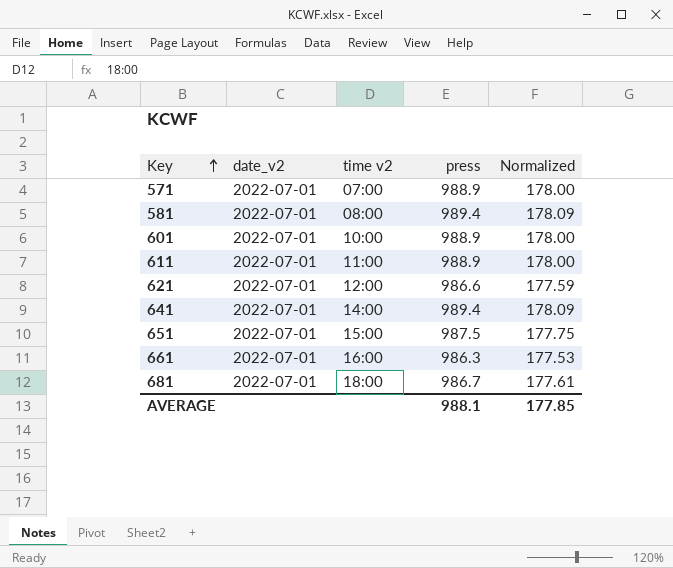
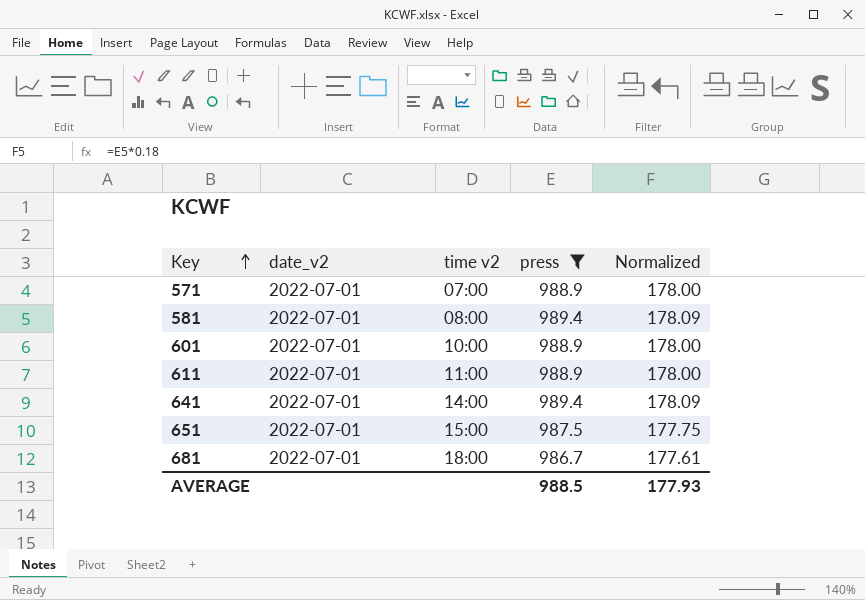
filter: none -> press >= 986.7
AVERAGE | press: 988.1 -> 988.5
AVERAGE | Normalized: 177.85 -> 177.93

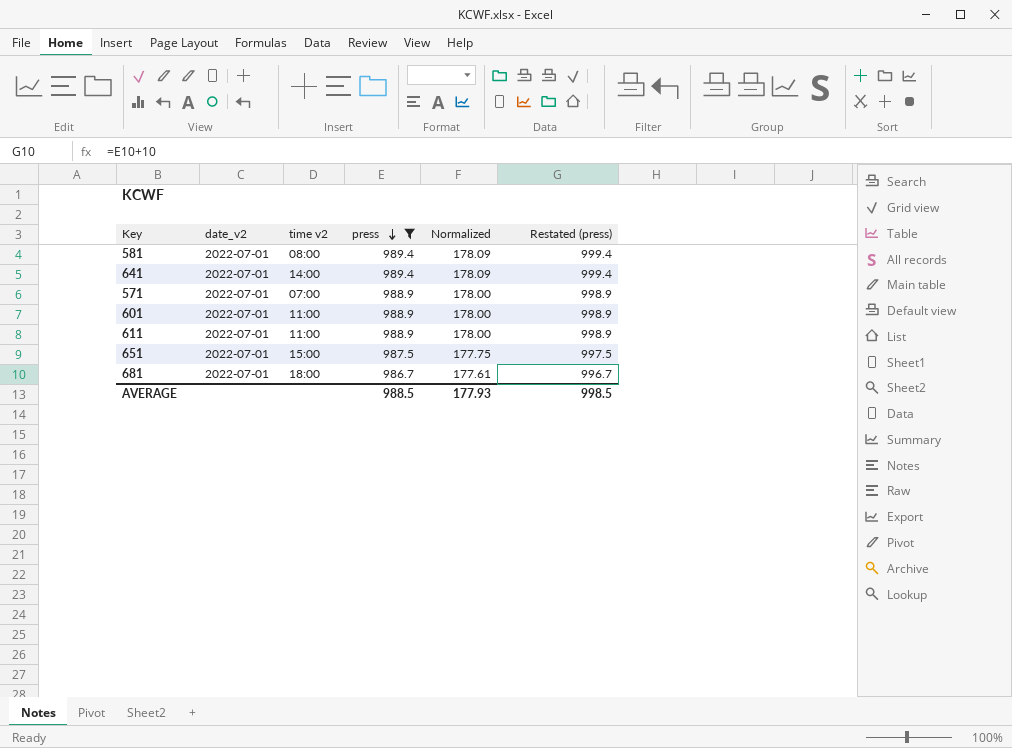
row order: Key ascending -> press descending
column Restated (press) | formula: none -> [press] + 10
601 | time v2: 10:00 -> 11:00

